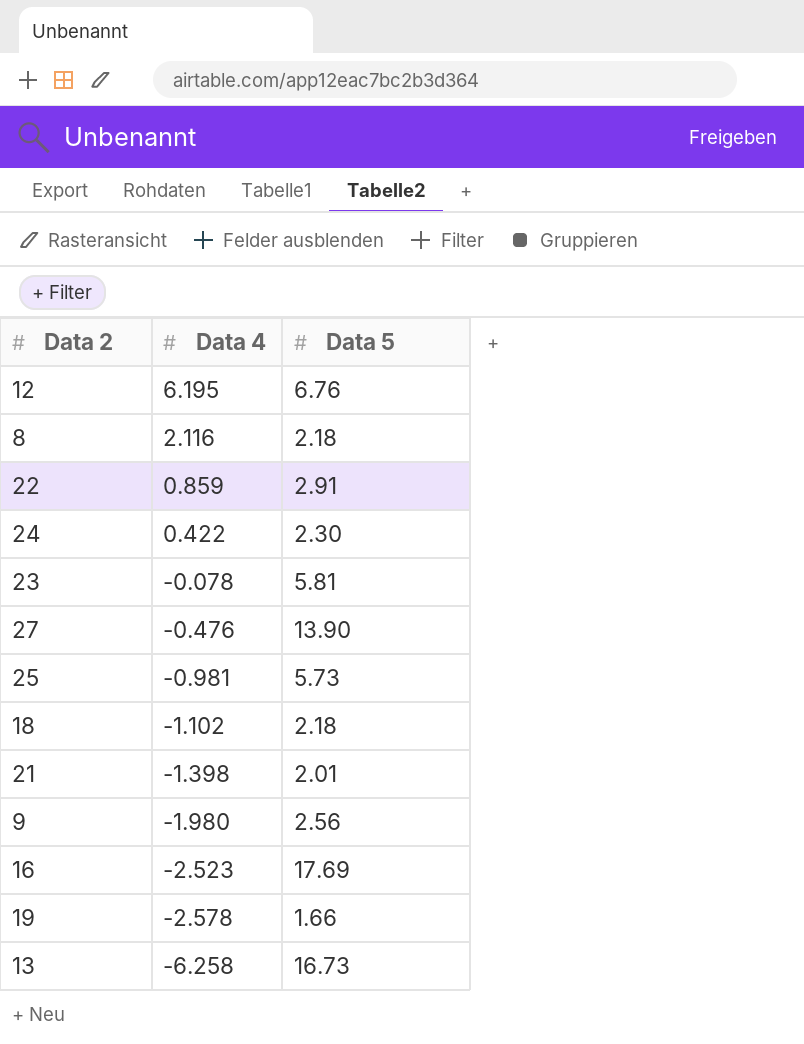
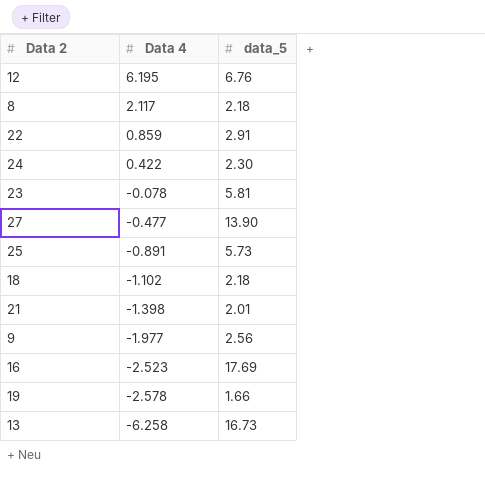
column name: Data 5 -> data_5
8 | Data 4: 2.116 -> 2.117
27 | Data 4: -0.476 -> -0.477
25 | Data 4: -0.981 -> -0.891
9 | Data 4: -1.980 -> -1.977

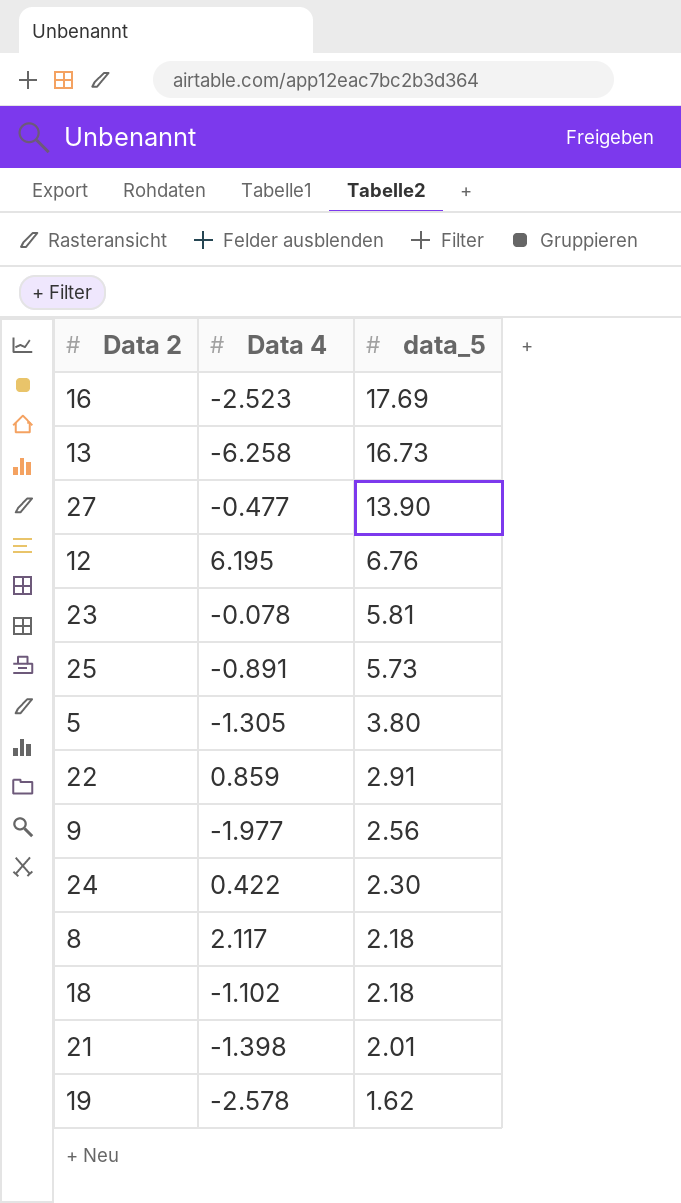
row order: Data 4 descending -> data_5 descending
row 5: none -> -1.305 | 3.80
19 | data_5: 1.66 -> 1.62

